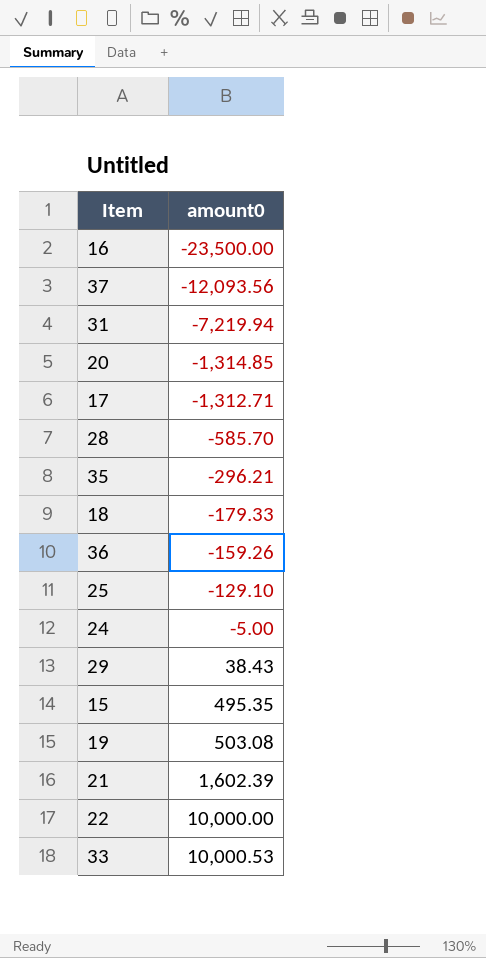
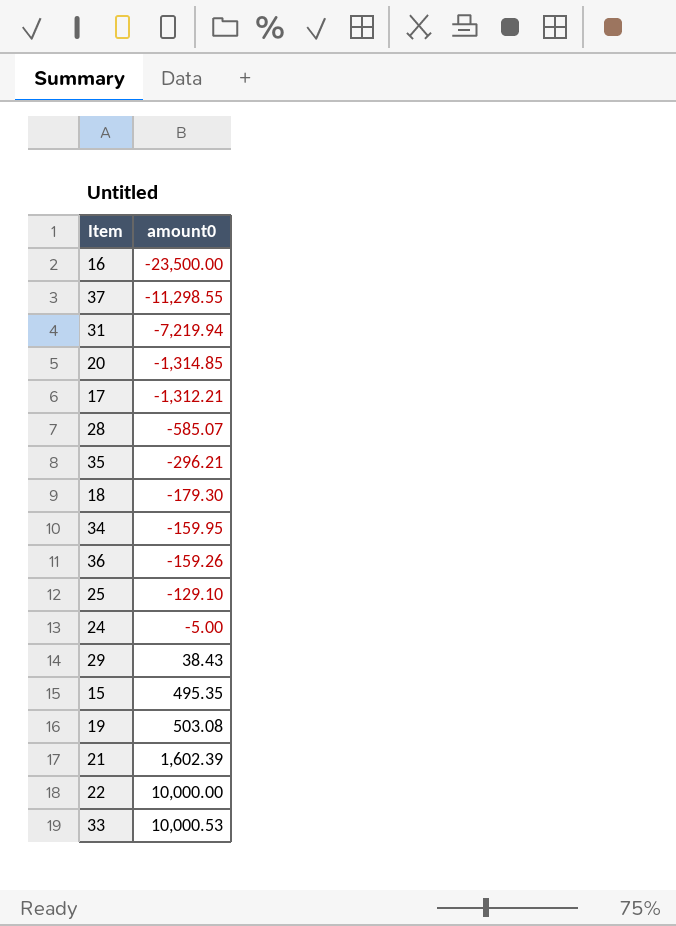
37 | amount0: -12,093.56 -> -11,298.55
17 | amount0: -1,312.71 -> -1,312.21
28 | amount0: -585.70 -> -585.07
18 | amount0: -179.33 -> -179.30
row 34: none -> -159.95

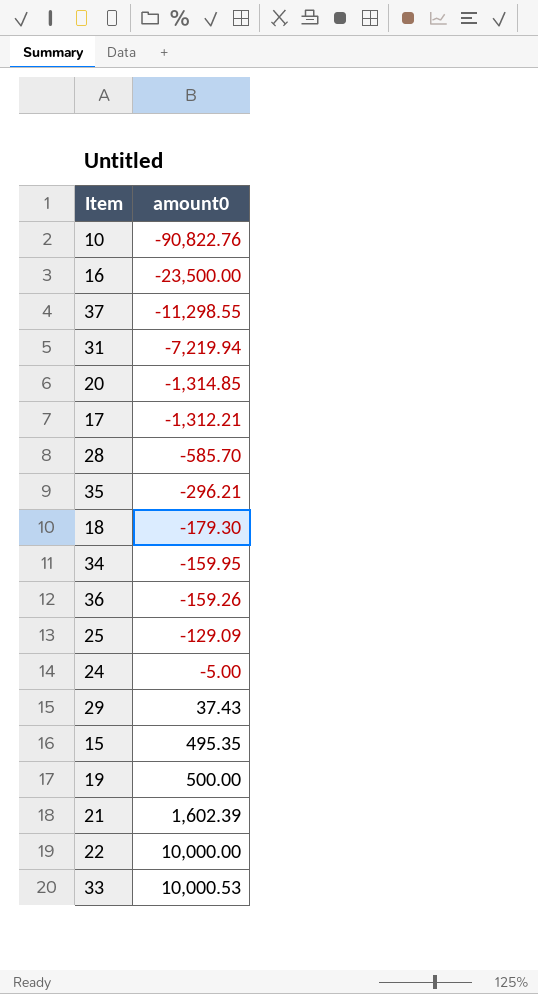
row 10: none -> -90,822.76
28 | amount0: -585.07 -> -585.70
25 | amount0: -129.10 -> -129.09
29 | amount0: 38.43 -> 37.43
19 | amount0: 503.08 -> 500.00

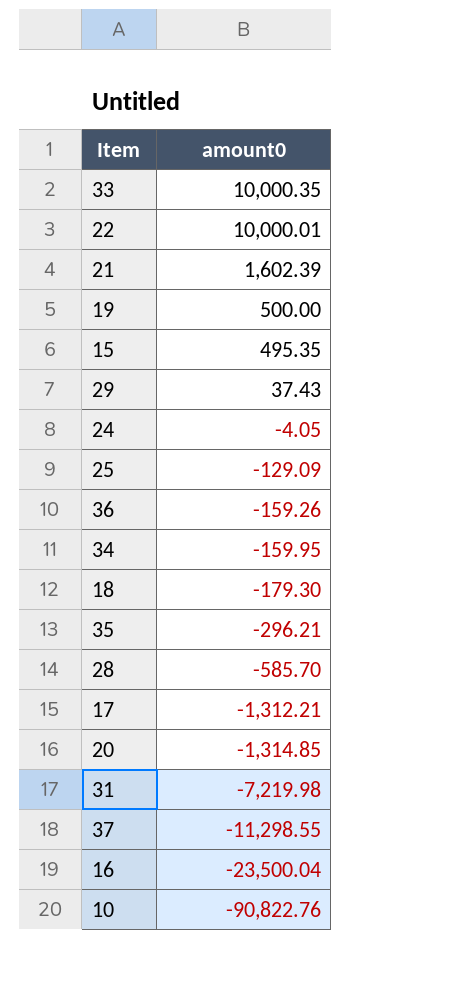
row order: amount0 ascending -> amount0 descending
33 | amount0: 10,000.53 -> 10,000.35
22 | amount0: 10,000.00 -> 10,000.01
24 | amount0: -5.00 -> -4.05
31 | amount0: -7,219.94 -> -7,219.98
16 | amount0: -23,500.00 -> -23,500.04

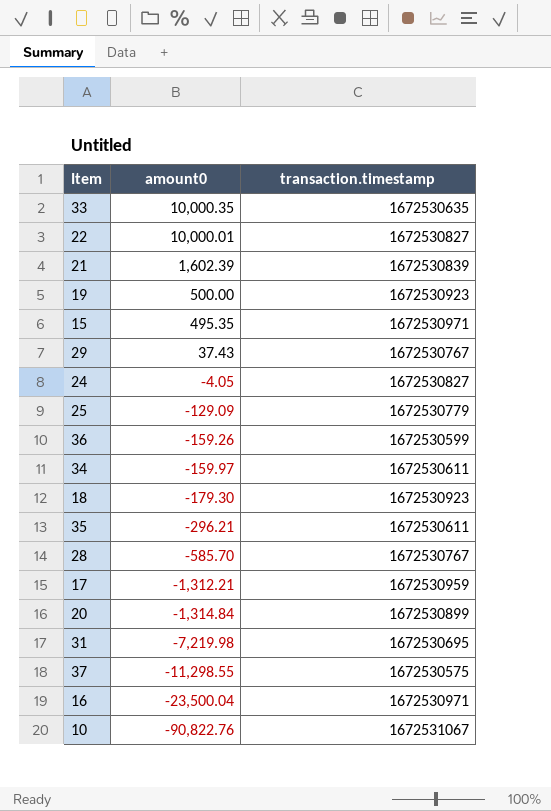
column transaction.timestamp | position: none -> 3
34 | amount0: -159.95 -> -159.97
20 | amount0: -1,314.85 -> -1,314.84

